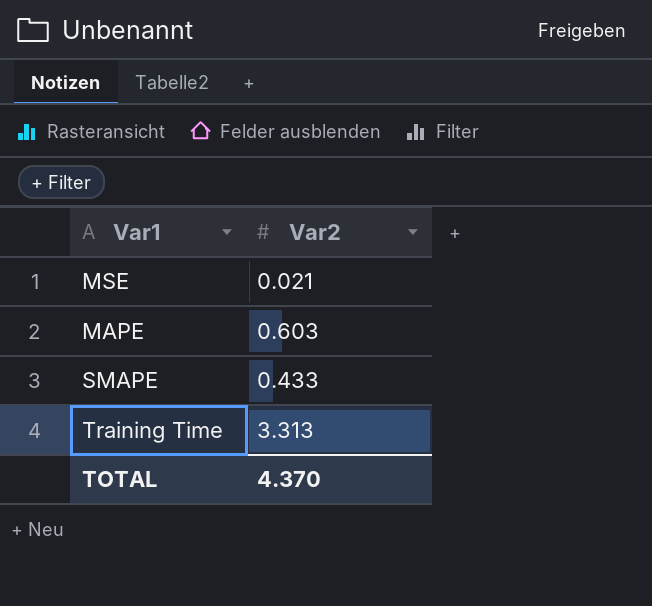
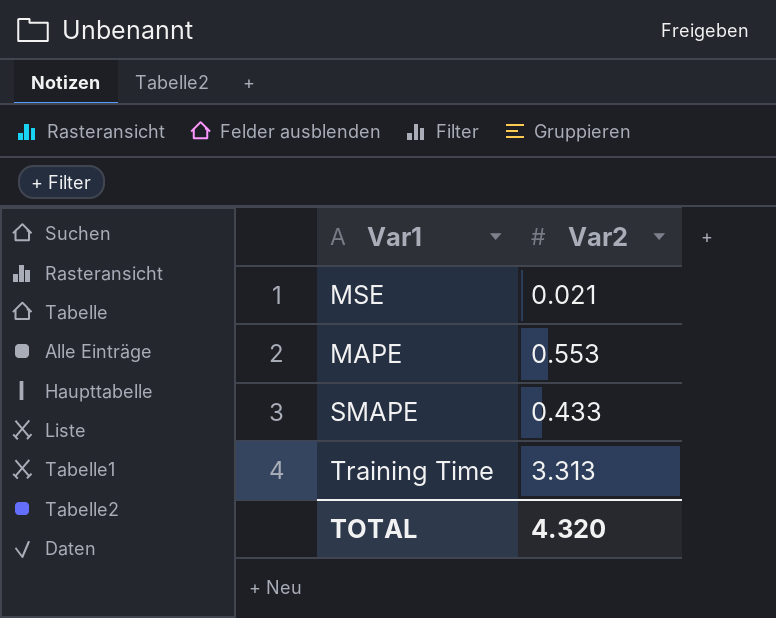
MAPE | Var2: 0.603 -> 0.553
TOTAL | Var2: 4.370 -> 4.320

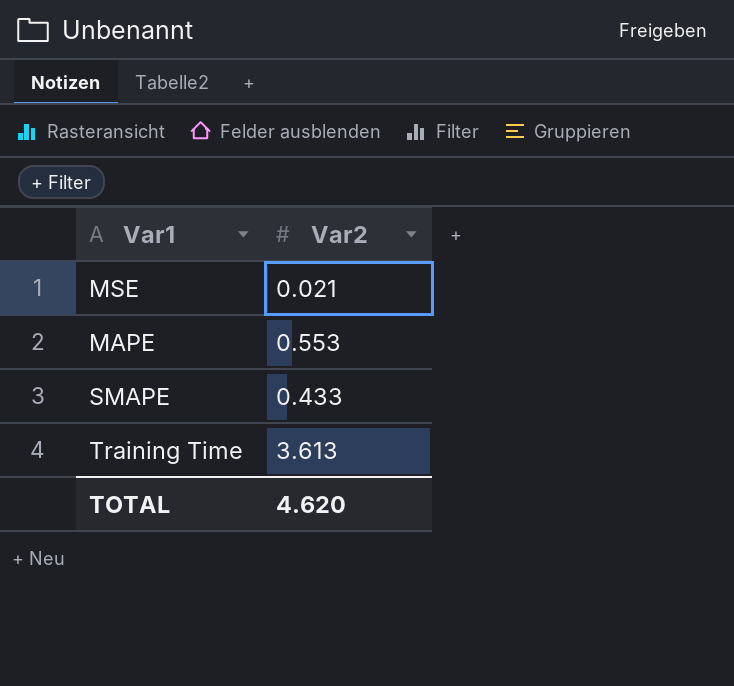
Training Time | Var2: 3.313 -> 3.613
TOTAL | Var2: 4.320 -> 4.620

